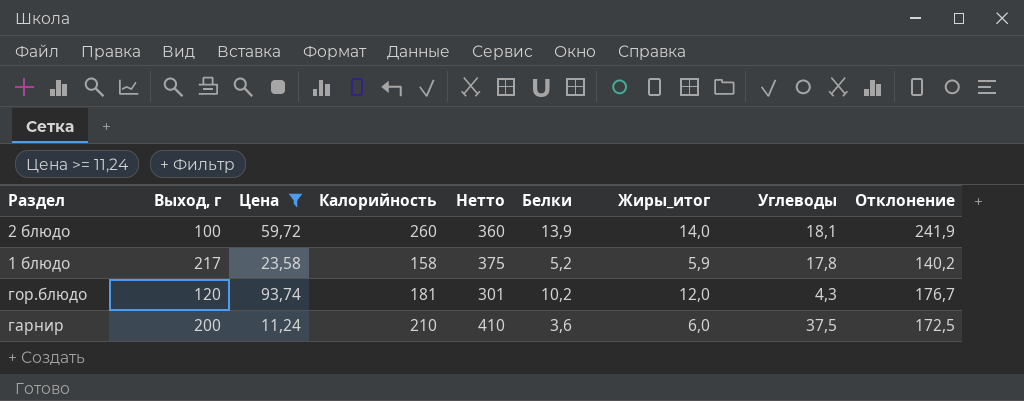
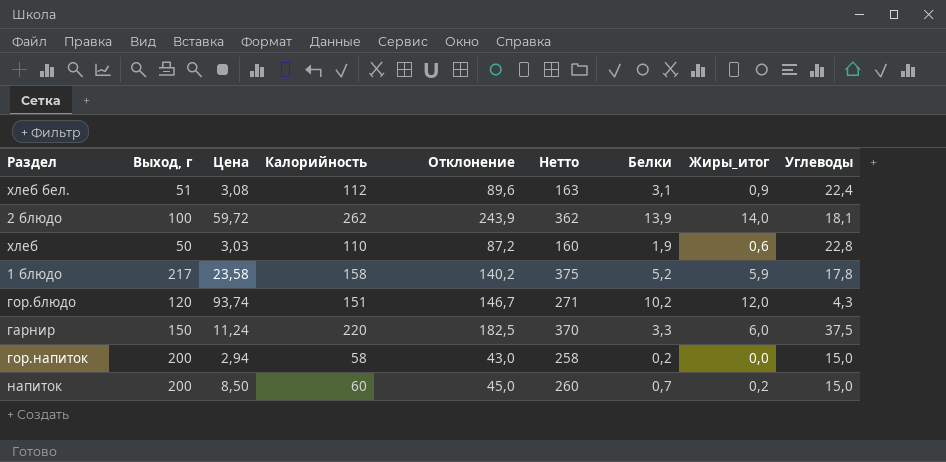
filter: Цена >= 11,24 -> none
column Отклонение | position: 9 -> 5
2 блюдо | Калорийность: 260 -> 262
2 блюдо | Отклонение: 241,9 -> 243,9
2 блюдо | Нетто: 360 -> 362
гор.блюдо | Калорийность: 181 -> 151
гор.блюдо | Отклонение: 176,7 -> 146,7
гор.блюдо | Нетто: 301 -> 271
гарнир | Выход, г: 200 -> 150
гарнир | Калорийность: 210 -> 220
гарнир | Отклонение: 172,5 -> 182,5
гарнир | Нетто: 410 -> 370
гарнир | Белки: 3,6 -> 3,3

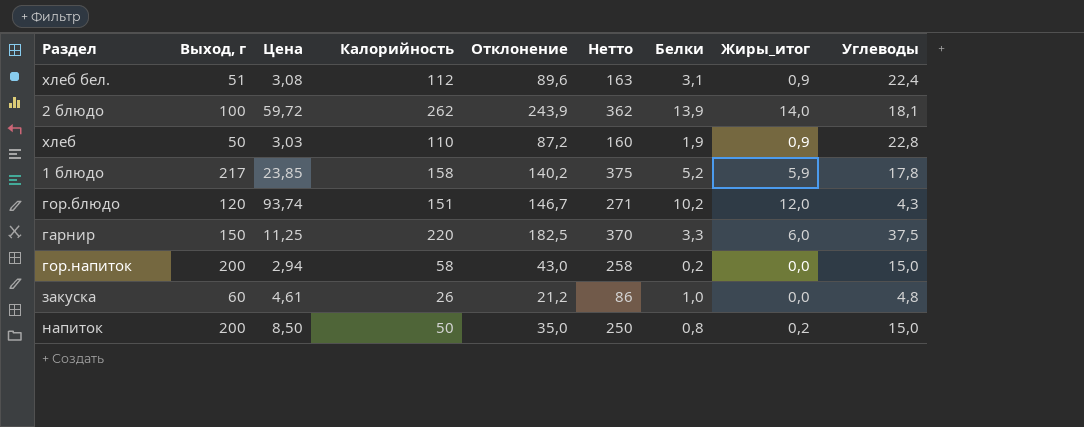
хлеб | Жиры_итог: 0,6 -> 0,9
1 блюдо | Цена: 23,58 -> 23,85
гарнир | Цена: 11,24 -> 11,25
row закуска: none -> 60 | 4,61 | 26 | 21,2 | 86 | 1,0 | 0,0 | 4,8
напиток | Калорийность: 60 -> 50
напиток | Отклонение: 45,0 -> 35,0
напиток | Нетто: 260 -> 250
напиток | Белки: 0,7 -> 0,8

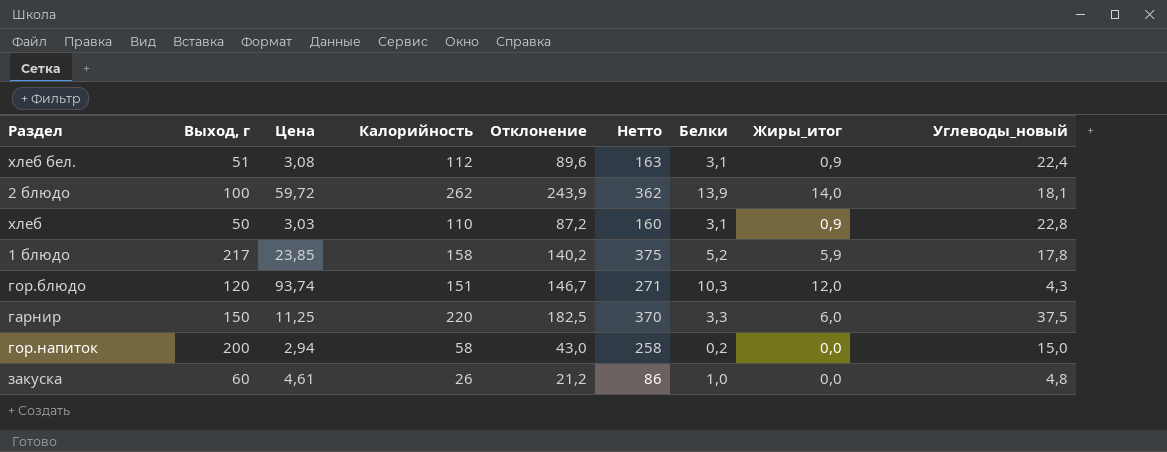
column name: Углеводы -> Углеводы_новый
row напиток: 200 | 8,50 | 50 | 35,0 | 250 | 0,8 | 0,2 | 15,0 -> none
хлеб | Белки: 1,9 -> 3,1
гор.блюдо | Белки: 10,2 -> 10,3

